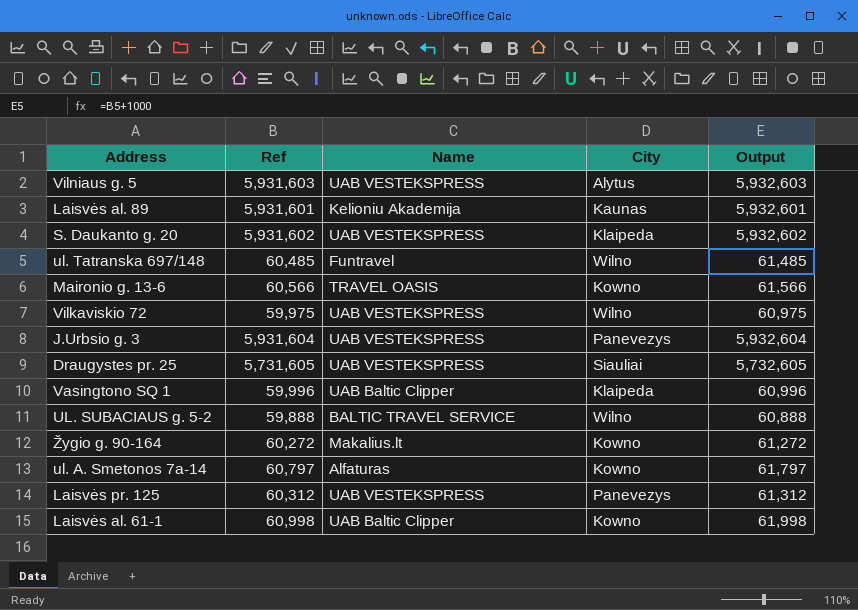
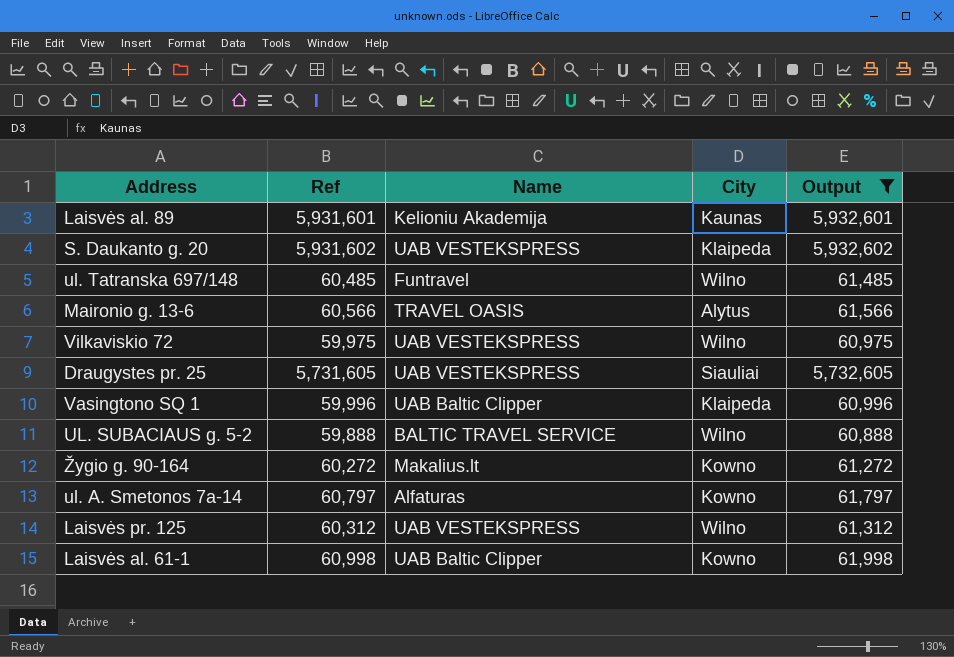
filter: none -> Output <= 5,932,602
Maironio g. 13-6 | City: Kowno -> Alytus
Laisvės pr. 125 | City: Panevezys -> Wilno

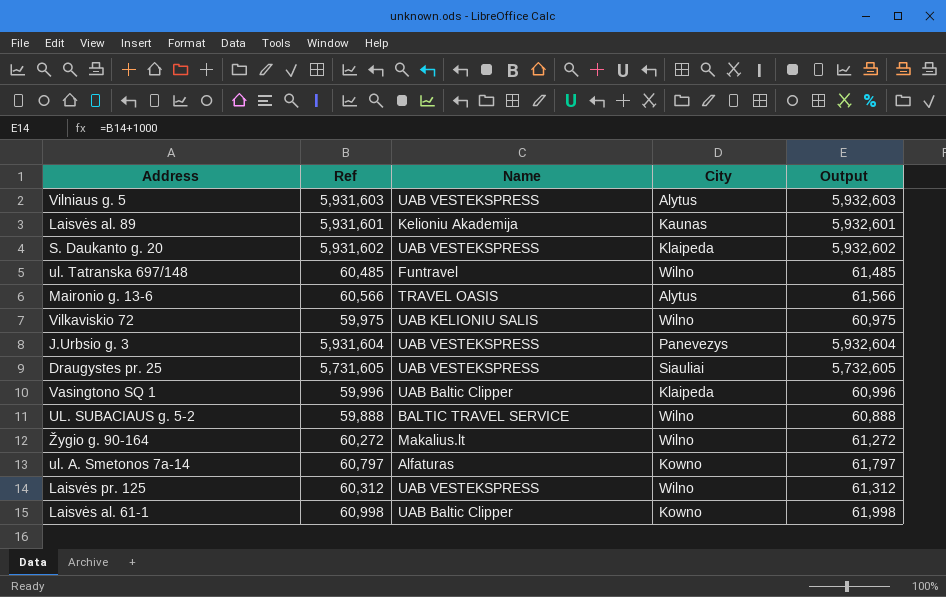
filter: Output <= 5,932,602 -> none
Vilkaviskio 72 | Name: UAB VESTEKSPRESS -> UAB KELIONIU SALIS
Žygio g. 90-164 | City: Kowno -> Wilno

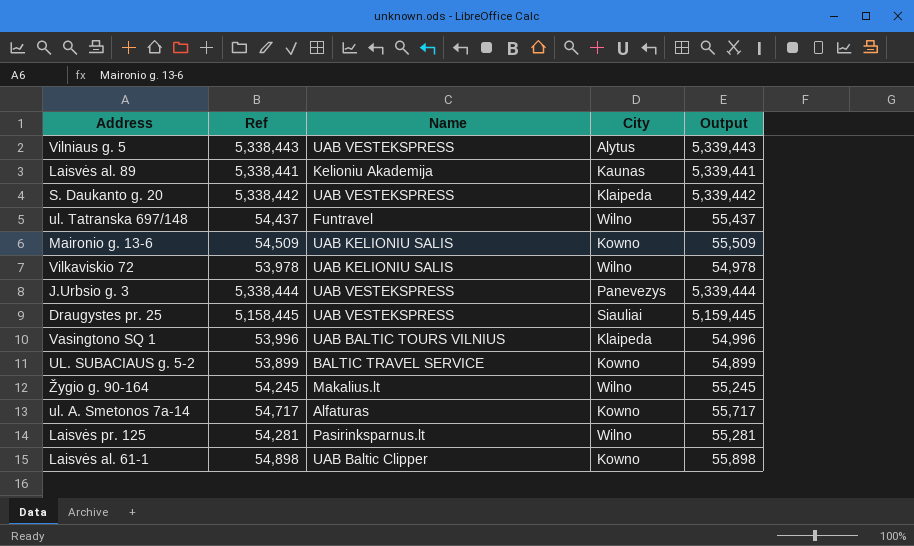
Vilniaus g. 5 | Ref: 5,931,603 -> 5,338,443
Vilniaus g. 5 | Output: 5,932,603 -> 5,339,443
Laisvės al. 89 | Ref: 5,931,601 -> 5,338,441
Laisvės al. 89 | Output: 5,932,601 -> 5,339,441
S. Daukanto g. 20 | Ref: 5,931,602 -> 5,338,442
S. Daukanto g. 20 | Output: 5,932,602 -> 5,339,442
ul. Tatranska 697/148 | Ref: 60,485 -> 54,437
ul. Tatranska 697/148 | Output: 61,485 -> 55,437
Maironio g. 13-6 | Ref: 60,566 -> 54,509
Maironio g. 13-6 | Name: TRAVEL OASIS -> UAB KELIONIU SALIS
Maironio g. 13-6 | City: Alytus -> Kowno
Maironio g. 13-6 | Output: 61,566 -> 55,509
Vilkaviskio 72 | Ref: 59,975 -> 53,978
Vilkaviskio 72 | Output: 60,975 -> 54,978
J.Urbsio g. 3 | Ref: 5,931,604 -> 5,338,444
J.Urbsio g. 3 | Output: 5,932,604 -> 5,339,444
Draugystes pr. 25 | Ref: 5,731,605 -> 5,158,445
Draugystes pr. 25 | Output: 5,732,605 -> 5,159,445
Vasingtono SQ 1 | Ref: 59,996 -> 53,996
Vasingtono SQ 1 | Name: UAB Baltic Clipper -> UAB BALTIC TOURS VILNIUS
Vasingtono SQ 1 | Output: 60,996 -> 54,996
UL. SUBACIAUS g. 5-2 | Ref: 59,888 -> 53,899
UL. SUBACIAUS g. 5-2 | City: Wilno -> Kowno
UL. SUBACIAUS g. 5-2 | Output: 60,888 -> 54,899
Žygio g. 90-164 | Ref: 60,272 -> 54,245
Žygio g. 90-164 | Output: 61,272 -> 55,245
ul. A. Smetonos 7a-14 | Ref: 60,797 -> 54,717
ul. A. Smetonos 7a-14 | Output: 61,797 -> 55,717
Laisvės pr. 125 | Ref: 60,312 -> 54,281
Laisvės pr. 125 | Name: UAB VESTEKSPRESS -> Pasirinksparnus.lt
Laisvės pr. 125 | Output: 61,312 -> 55,281
Laisvės al. 61-1 | Ref: 60,998 -> 54,898
Laisvės al. 61-1 | Output: 61,998 -> 55,898

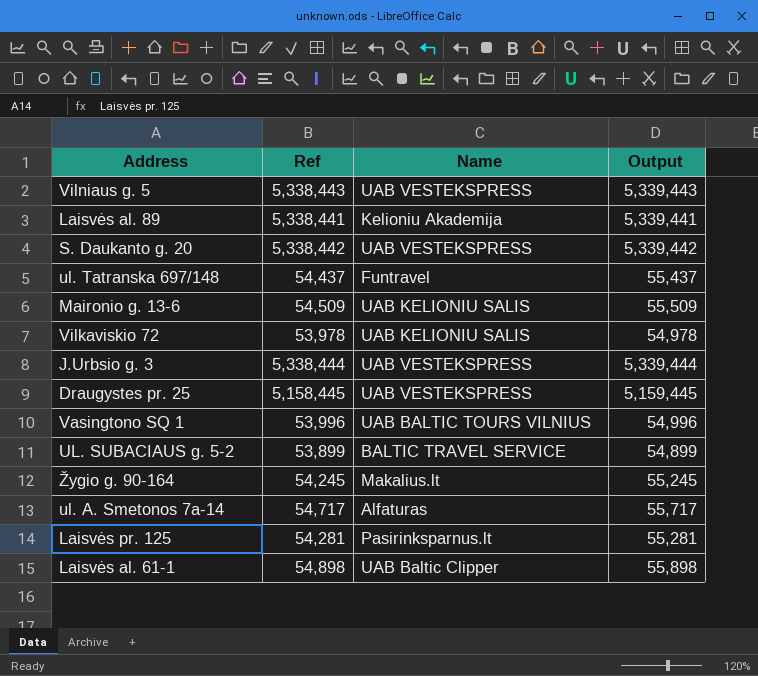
column City | position: 4 -> none

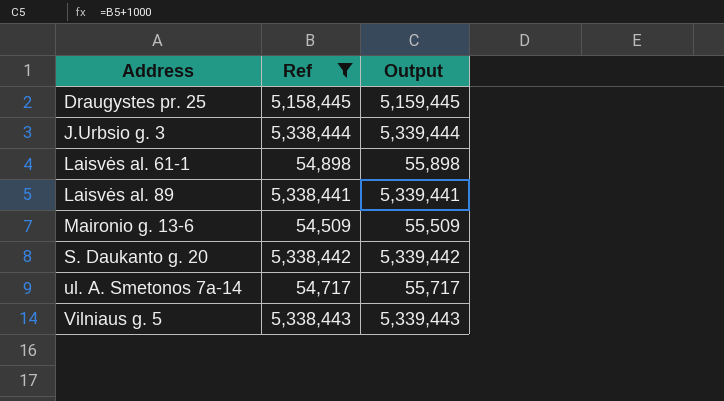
filter: none -> Ref >= 54,509
row order: none -> Address ascending
column Name | position: 3 -> none

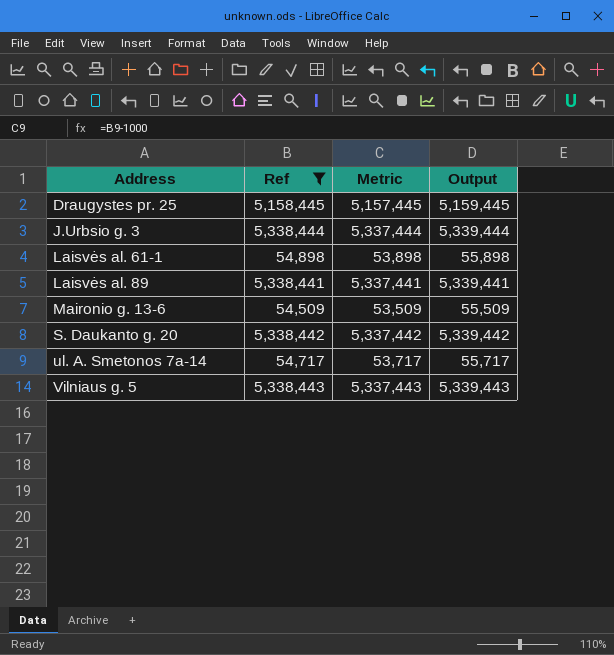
column Metric | formula: none -> [Ref] - 1000

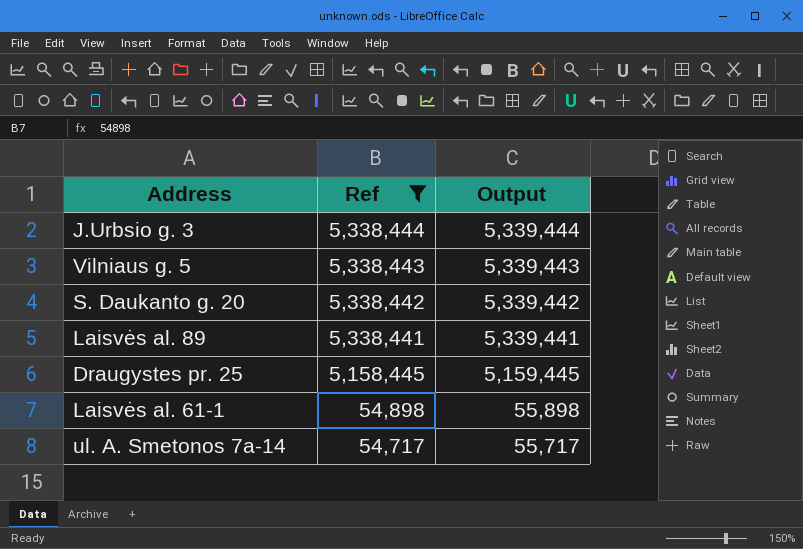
row order: Address ascending -> Ref descending
column Metric | formula: [Ref] - 1000 -> none
row Maironio g. 13-6: 54,509 | 53,509 | 55,509 -> none

